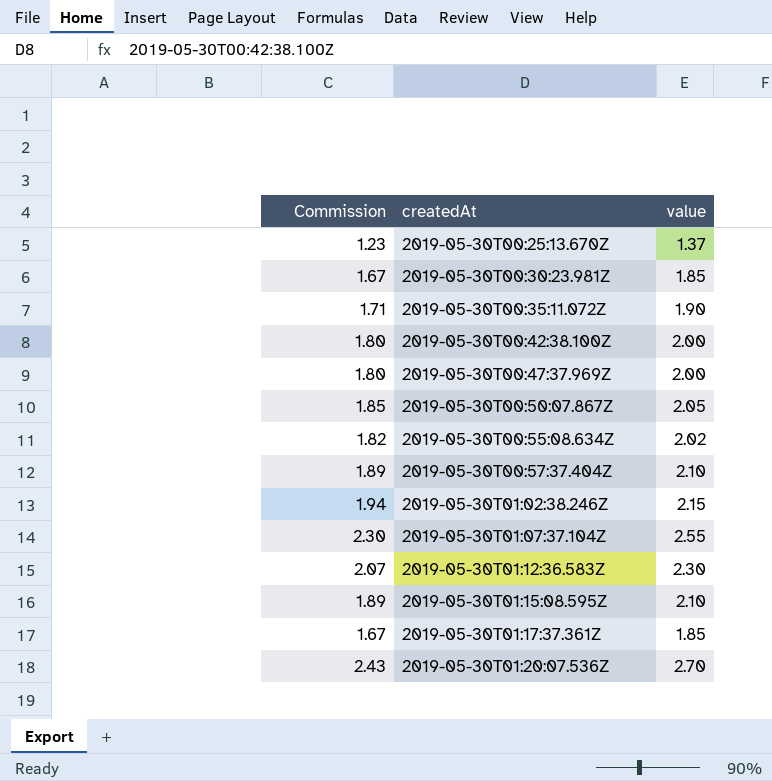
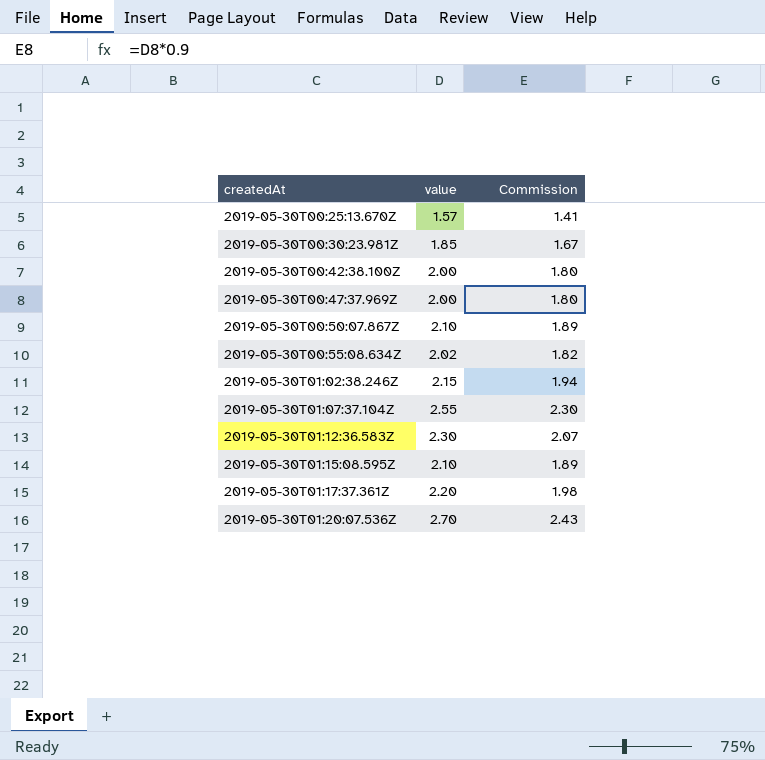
column Commission | position: 1 -> 3
row 2019-05-30T00:35:11.072Z: 1.71 | 1.90 -> none
row 2019-05-30T00:57:37.404Z: 1.89 | 2.10 -> none
2019-05-30T00:25:13.670Z | value: 1.37 -> 1.57
2019-05-30T00:25:13.670Z | Commission: 1.23 -> 1.41
2019-05-30T00:50:07.867Z | value: 2.05 -> 2.10
2019-05-30T00:50:07.867Z | Commission: 1.85 -> 1.89
2019-05-30T01:17:37.361Z | value: 1.85 -> 2.20
2019-05-30T01:17:37.361Z | Commission: 1.67 -> 1.98

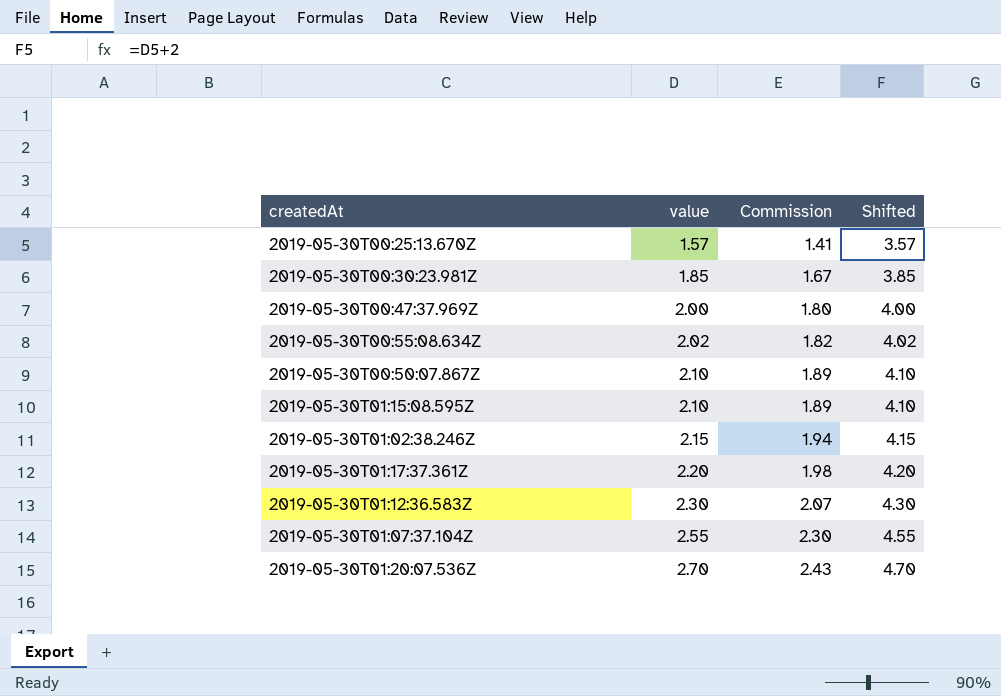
row order: createdAt ascending -> value ascending
column Shifted | formula: none -> [value] + 2
row 2019-05-30T00:42:38.100Z: 2.00 | 1.80 -> none

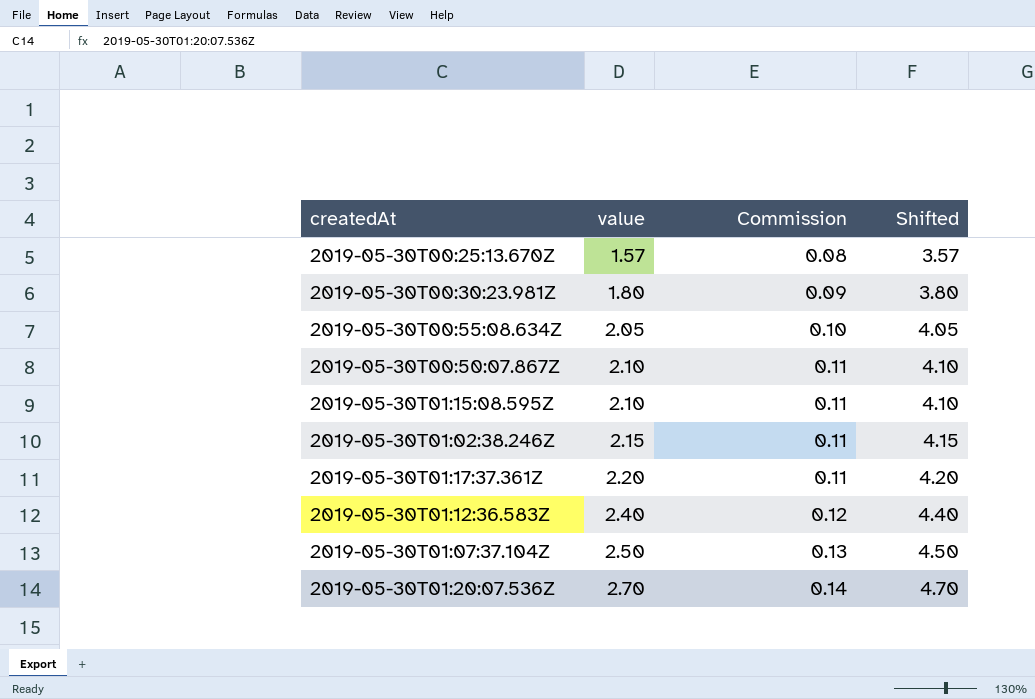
column Commission | formula: [value] * 0.9 -> [value] * 0.05
row 2019-05-30T00:47:37.969Z: 2.00 | 1.80 | 4.00 -> none
2019-05-30T00:30:23.981Z | value: 1.85 -> 1.80
2019-05-30T00:30:23.981Z | Shifted: 3.85 -> 3.80
2019-05-30T00:55:08.634Z | value: 2.02 -> 2.05
2019-05-30T00:55:08.634Z | Shifted: 4.02 -> 4.05
2019-05-30T01:12:36.583Z | value: 2.30 -> 2.40
2019-05-30T01:12:36.583Z | Shifted: 4.30 -> 4.40
2019-05-30T01:07:37.104Z | value: 2.55 -> 2.50
2019-05-30T01:07:37.104Z | Shifted: 4.55 -> 4.50

